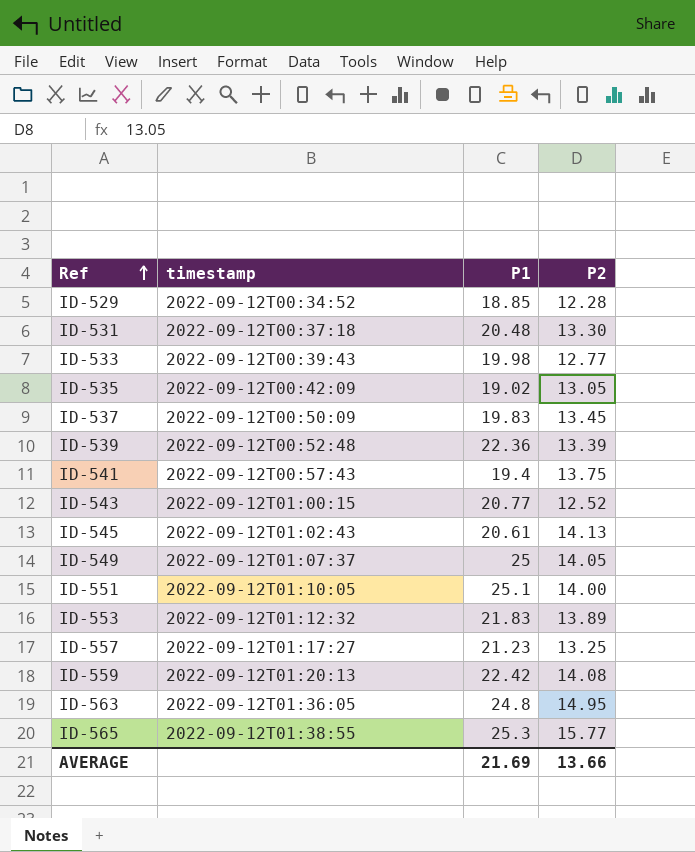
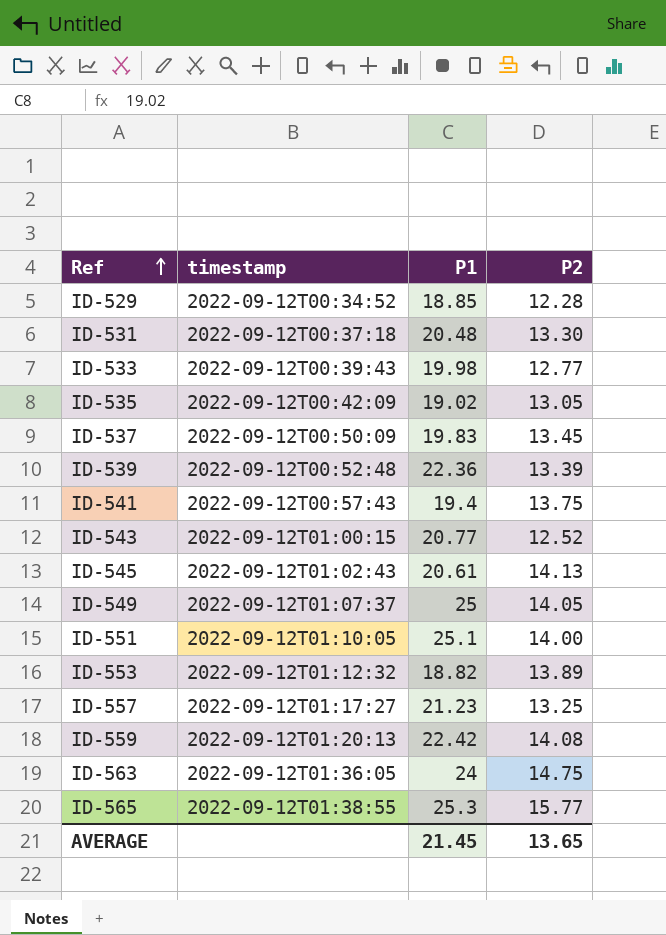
ID-553 | P1: 21.83 -> 18.82
ID-563 | P1: 24.8 -> 24
ID-563 | P2: 14.95 -> 14.75
AVERAGE | P1: 21.69 -> 21.45
AVERAGE | P2: 13.66 -> 13.65

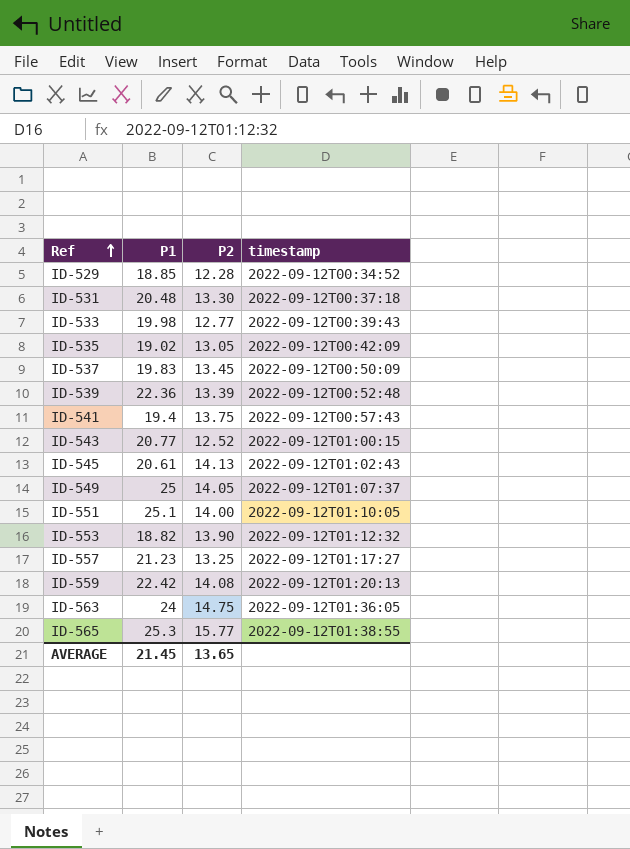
column timestamp | position: 2 -> 4
ID-553 | P2: 13.89 -> 13.90

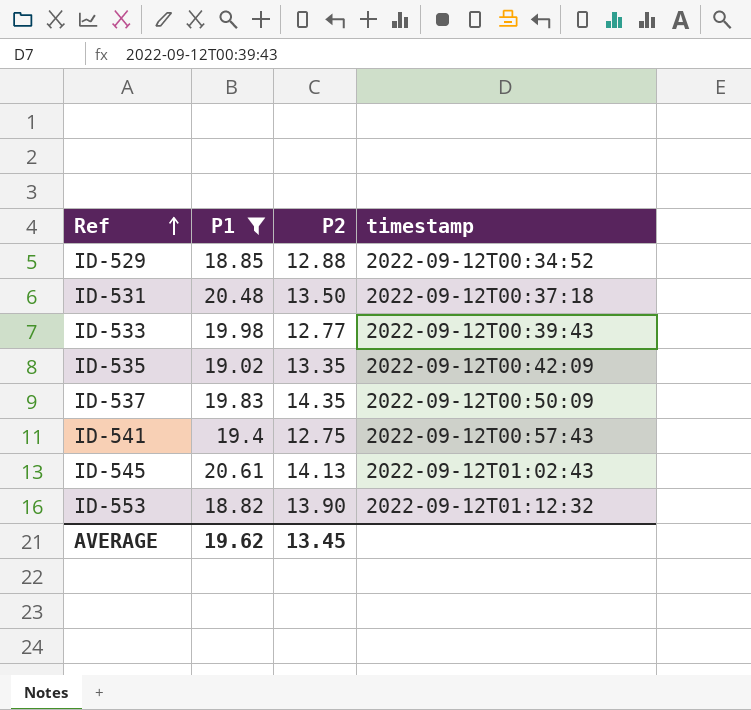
filter: none -> P1 <= 20.61
ID-529 | P2: 12.28 -> 12.88
ID-531 | P2: 13.30 -> 13.50
ID-535 | P2: 13.05 -> 13.35
ID-537 | P2: 13.45 -> 14.35
ID-541 | P2: 13.75 -> 12.75
AVERAGE | P1: 21.45 -> 19.62
AVERAGE | P2: 13.65 -> 13.45

